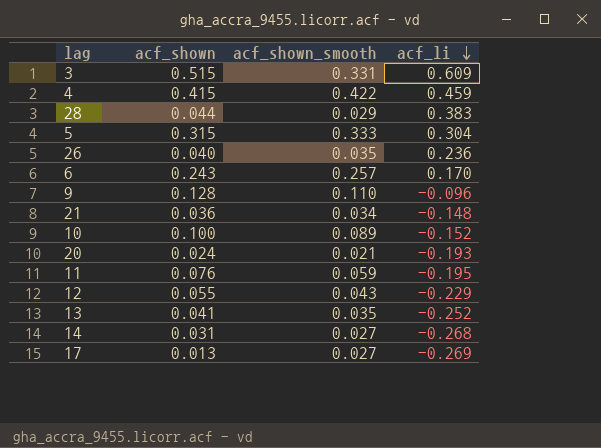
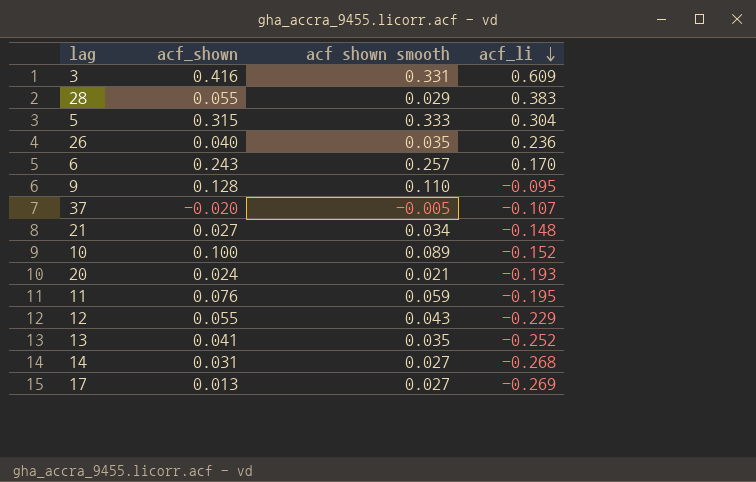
column name: acf_shown_smooth -> acf shown smooth
row 4: 0.415 | 0.422 | 0.459 -> none
3 | acf_shown: 0.515 -> 0.416
28 | acf_shown: 0.044 -> 0.055
9 | acf_li: -0.096 -> -0.095
row 37: none -> -0.020 | -0.005 | -0.107
21 | acf_shown: 0.036 -> 0.027

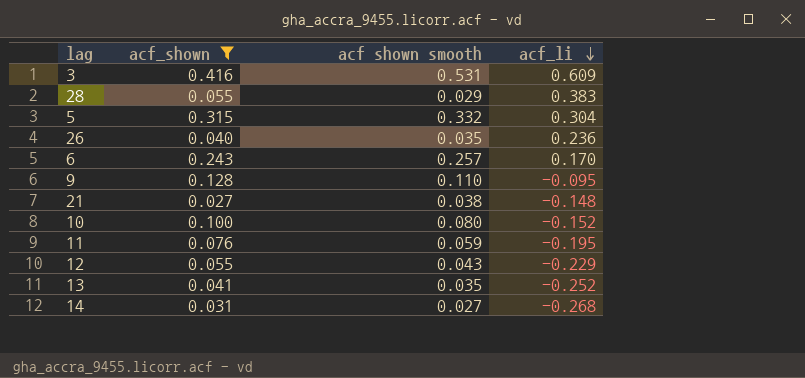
filter: none -> acf_shown >= 0.027
3 | acf shown smooth: 0.331 -> 0.531
5 | acf shown smooth: 0.333 -> 0.332
21 | acf shown smooth: 0.034 -> 0.038
10 | acf shown smooth: 0.089 -> 0.080

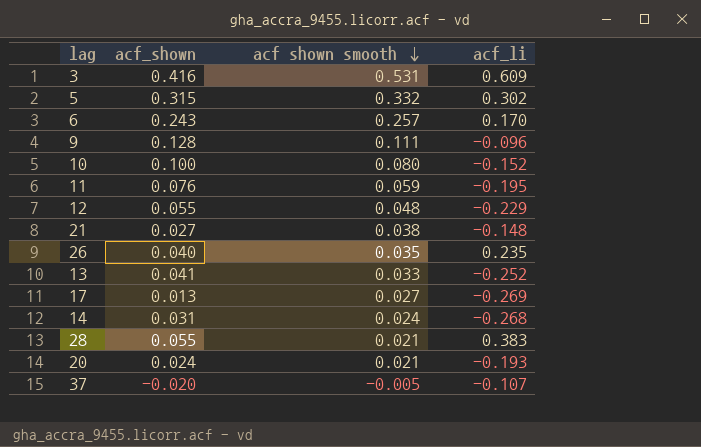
filter: acf_shown >= 0.027 -> none
row order: acf_li descending -> acf shown smooth descending
5 | acf_li: 0.304 -> 0.302
9 | acf shown smooth: 0.110 -> 0.111
9 | acf_li: -0.095 -> -0.096
12 | acf shown smooth: 0.043 -> 0.048
26 | acf_li: 0.236 -> 0.235
13 | acf shown smooth: 0.035 -> 0.033
14 | acf shown smooth: 0.027 -> 0.024
28 | acf shown smooth: 0.029 -> 0.021

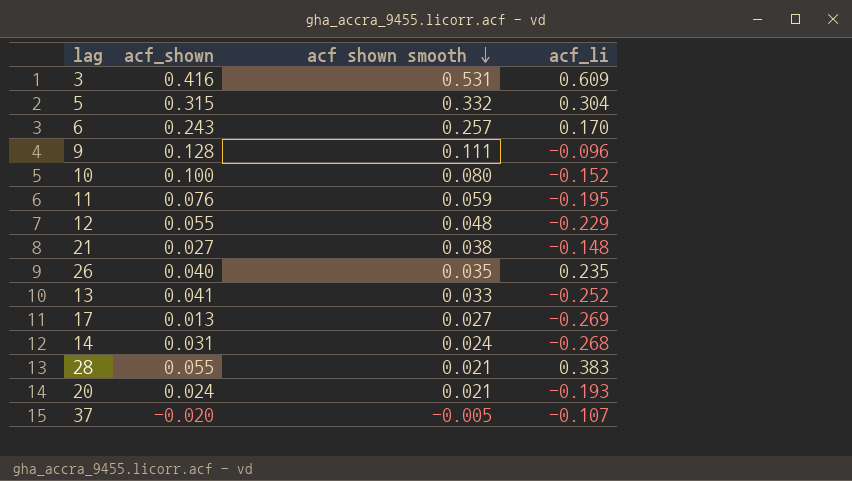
5 | acf_li: 0.302 -> 0.304

